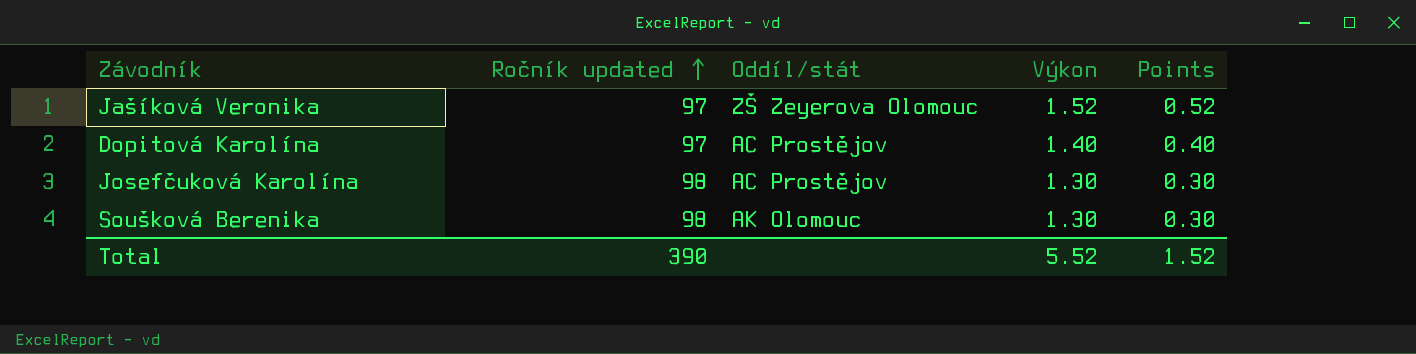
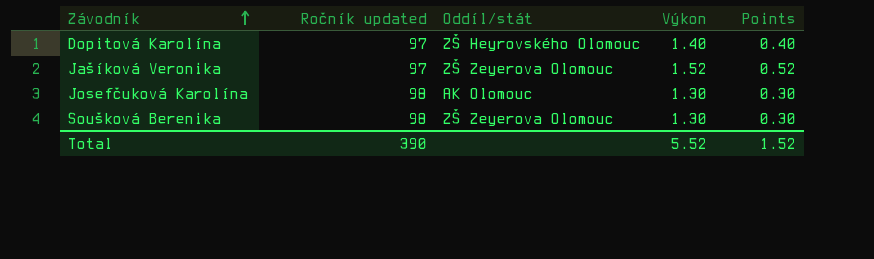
row order: Ročník updated ascending -> Závodník ascending
Dopitová Karolína | Oddíl/stát: AC Prostějov -> ZŠ Heyrovského Olomouc
Josefčuková Karolína | Oddíl/stát: AC Prostějov -> AK Olomouc
Soušková Berenika | Oddíl/stát: AK Olomouc -> ZŠ Zeyerova Olomouc

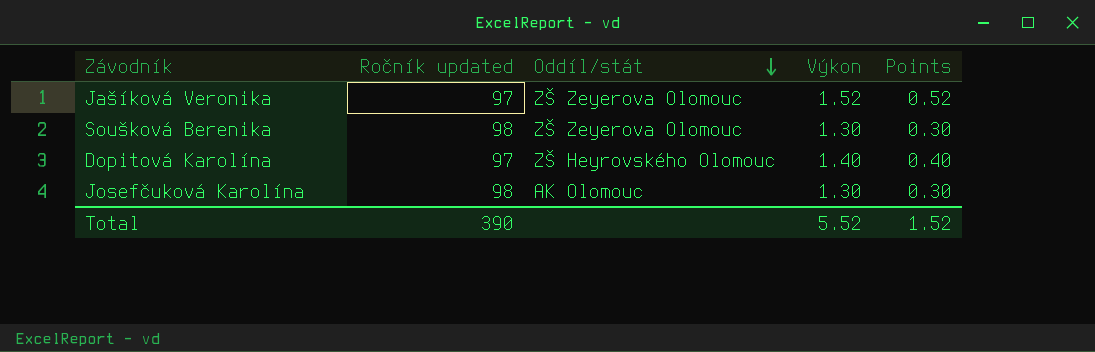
row order: Závodník ascending -> Oddíl/stát descending

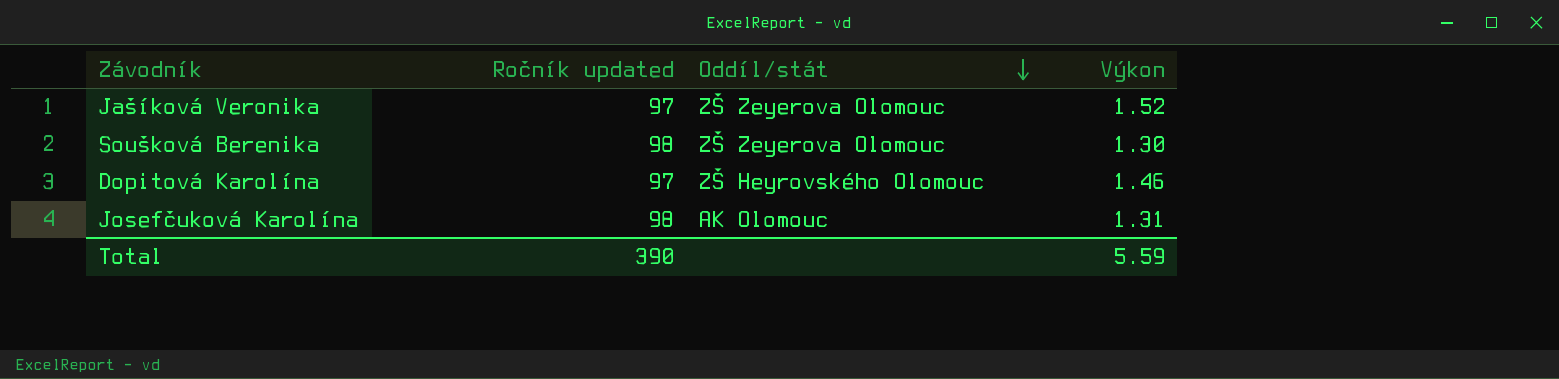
column Points | formula: [Výkon] - 1 -> none
Dopitová Karolína | Výkon: 1.40 -> 1.46
Josefčuková Karolína | Výkon: 1.30 -> 1.31
Total | Výkon: 5.52 -> 5.59

